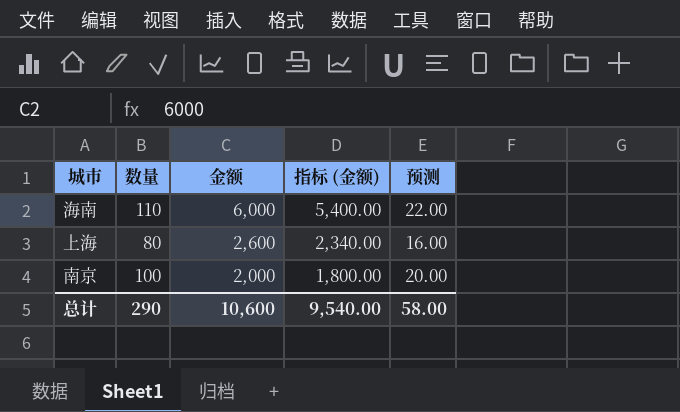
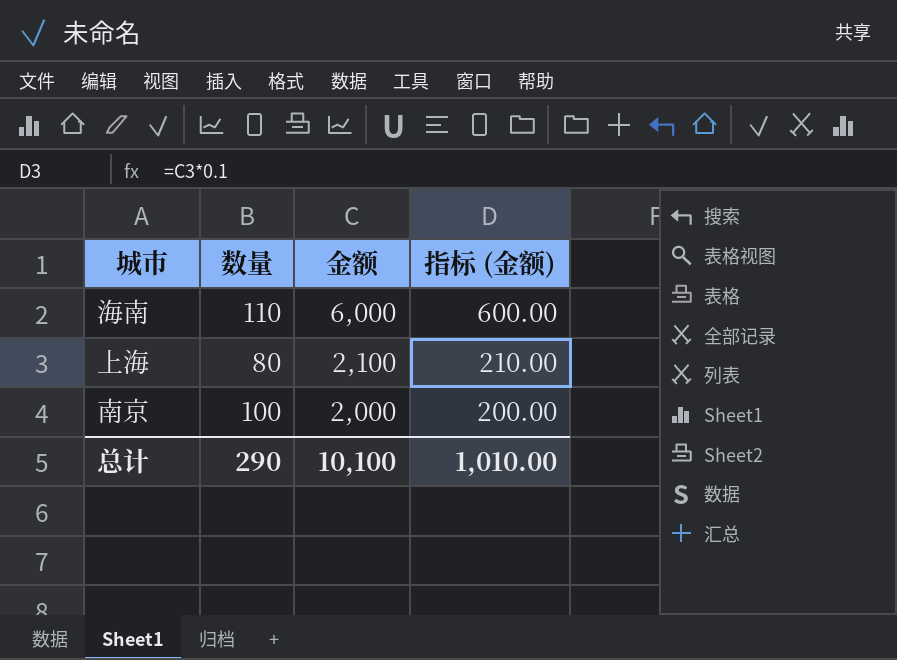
column 预测 | formula: [数量] * 0.2 -> none
column 指标 (金额) | formula: [金额] * 0.9 -> [金额] * 0.1
上海 | 金额: 2,600 -> 2,100
总计 | 金额: 10,600 -> 10,100
总计 | 指标 (金额): 9,540.00 -> 1,010.00

